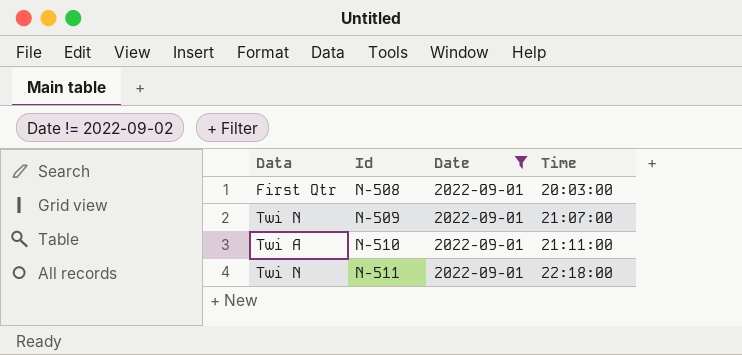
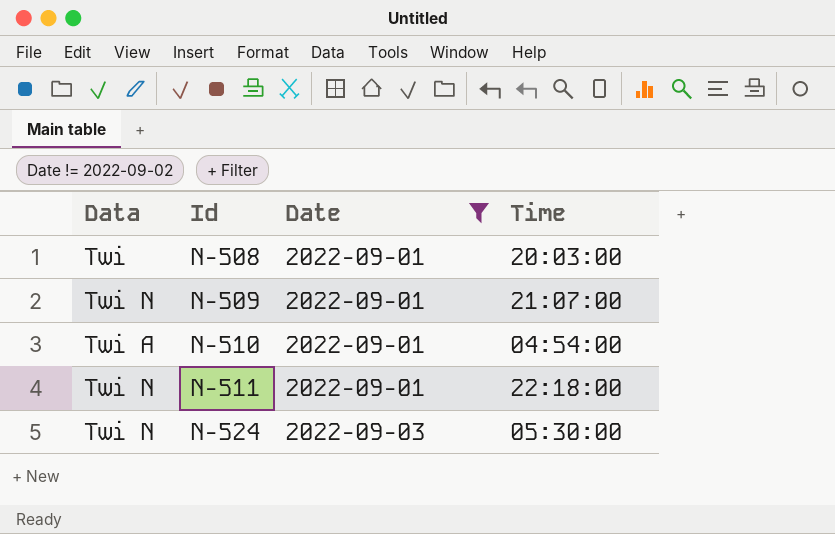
N-508 | Data: First Qtr -> Twi
N-510 | Time: 21:11:00 -> 04:54:00
row N-524: none -> Twi N | 2022-09-03 | 05:30:00

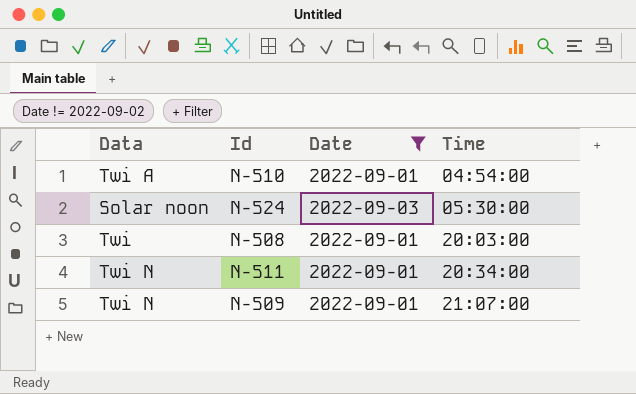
row order: Id ascending -> Time ascending
N-524 | Data: Twi N -> Solar noon
N-511 | Time: 22:18:00 -> 20:34:00

